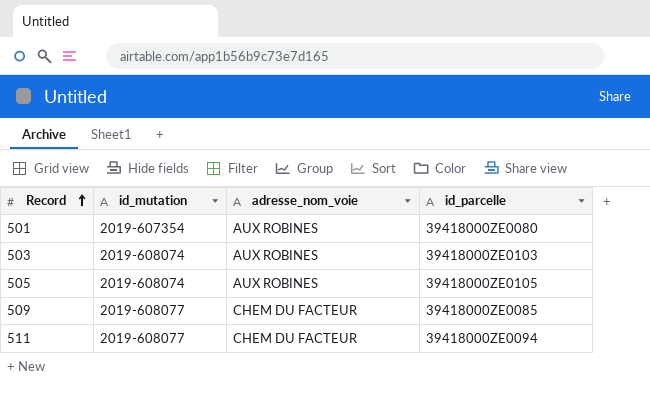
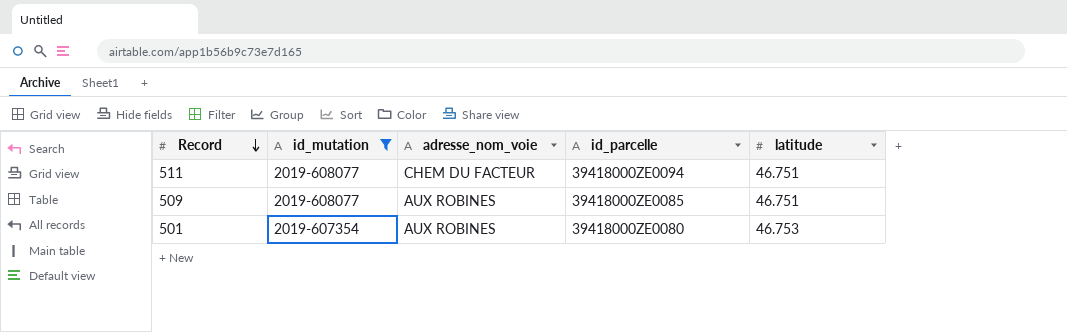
filter: none -> id_mutation != 2019-608074
row order: Record ascending -> Record descending
column latitude | position: none -> 5
509 | adresse_nom_voie: CHEM DU FACTEUR -> AUX ROBINES

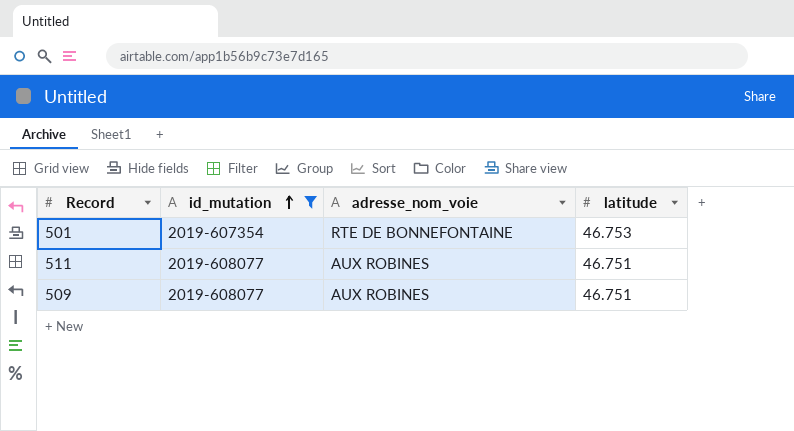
row order: Record descending -> id_mutation ascending
column id_parcelle | position: 4 -> none
501 | adresse_nom_voie: AUX ROBINES -> RTE DE BONNEFONTAINE
511 | adresse_nom_voie: CHEM DU FACTEUR -> AUX ROBINES

